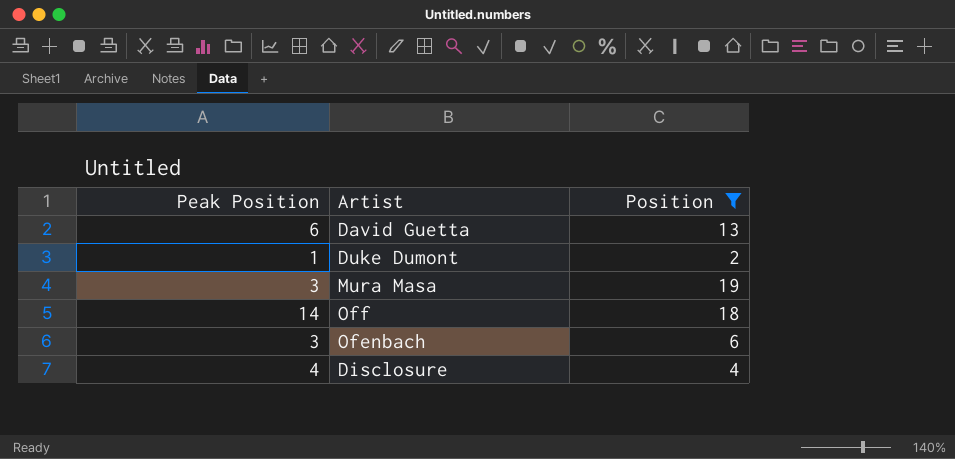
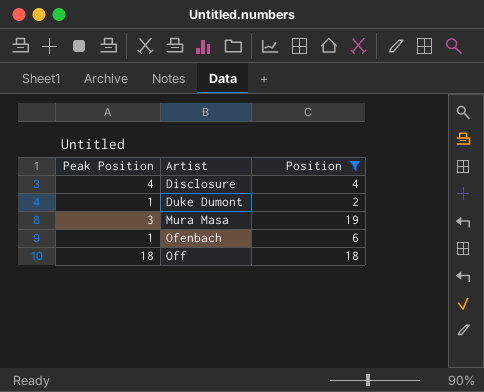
row order: none -> Artist ascending
row David Guetta: 6 | 13 -> none
Ofenbach | Peak Position: 3 -> 1
Off | Peak Position: 14 -> 18

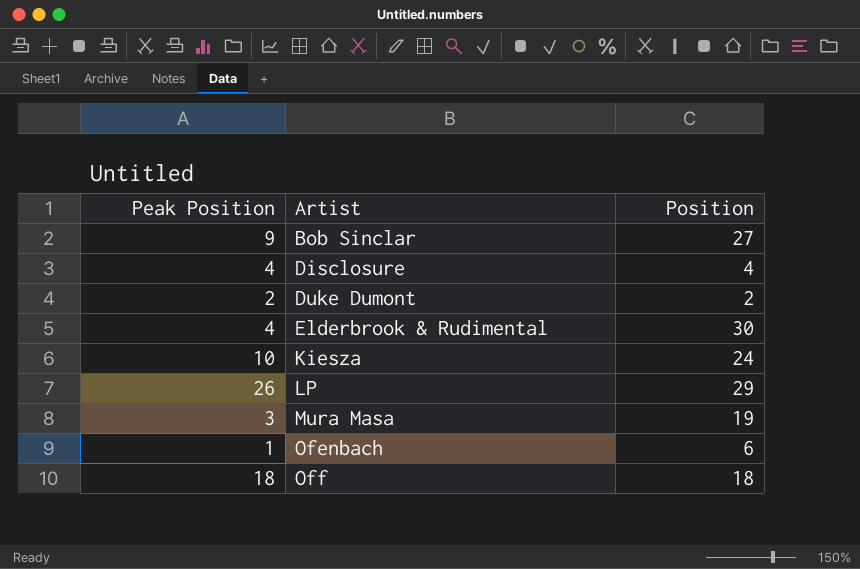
filter: Position <= 19 -> none
Duke Dumont | Peak Position: 1 -> 2

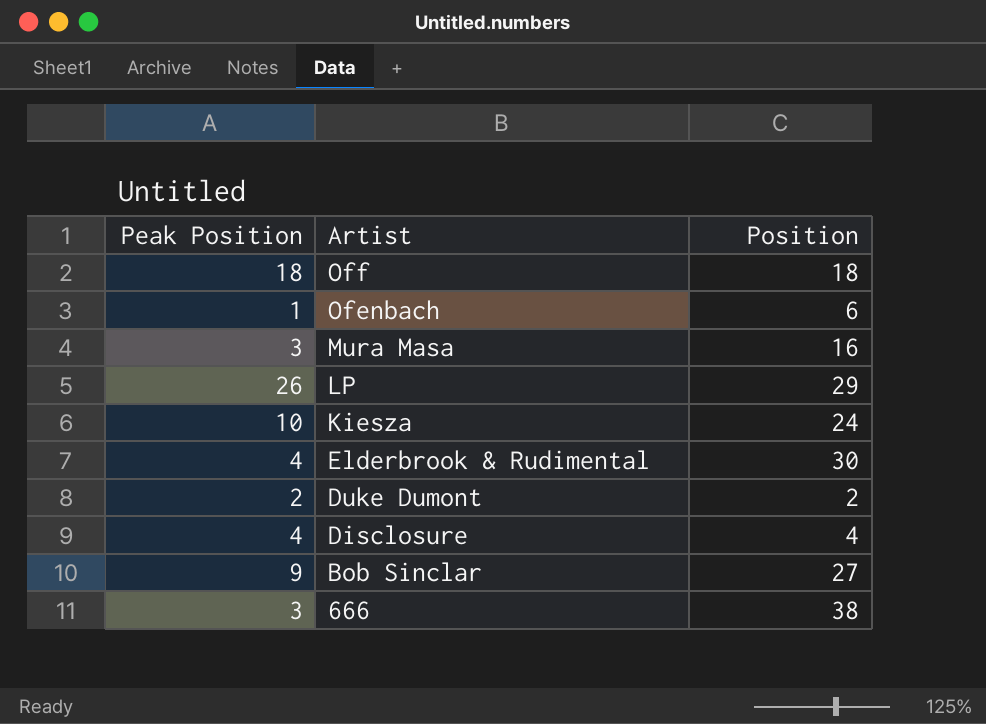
row order: Artist ascending -> Artist descending
Mura Masa | Position: 19 -> 16
row 666: none -> 3 | 38

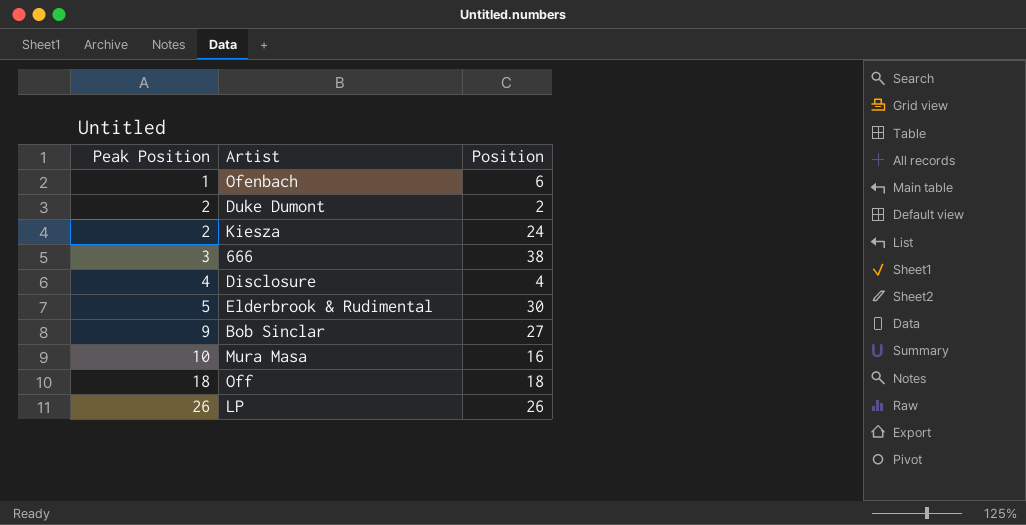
row order: Artist descending -> Peak Position ascending
Kiesza | Peak Position: 10 -> 2
Elderbrook & Rudimental | Peak Position: 4 -> 5
Mura Masa | Peak Position: 3 -> 10
LP | Position: 29 -> 26

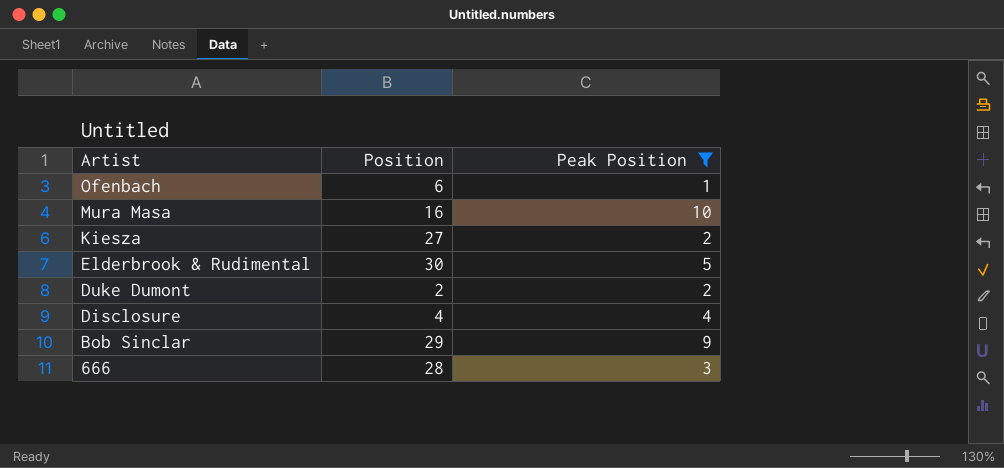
filter: none -> Peak Position <= 10
row order: Peak Position ascending -> Artist descending
column Peak Position | position: 1 -> 3
Kiesza | Position: 24 -> 27
Bob Sinclar | Position: 27 -> 29
666 | Position: 38 -> 28

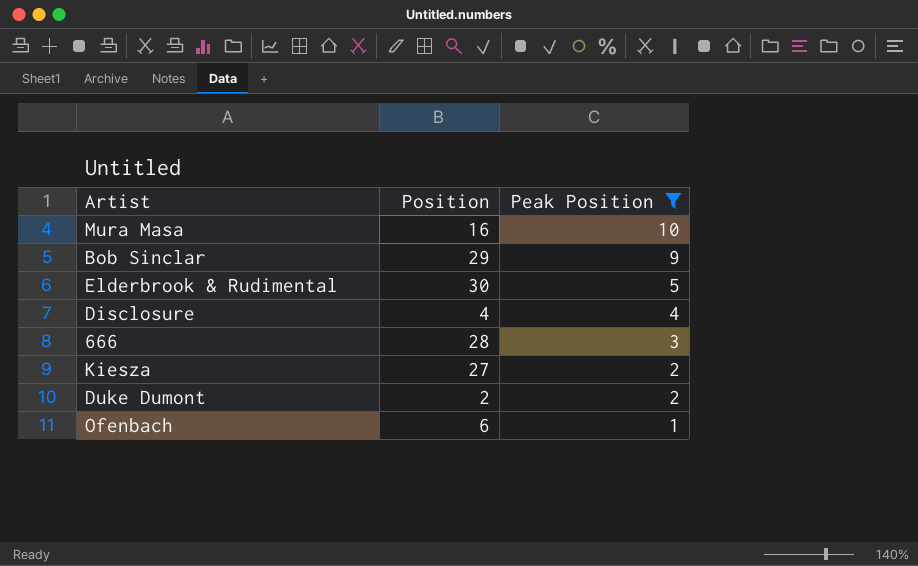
row order: Artist descending -> Peak Position descending

